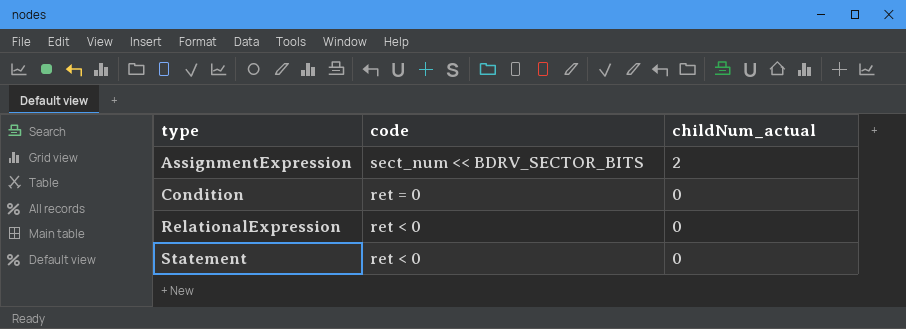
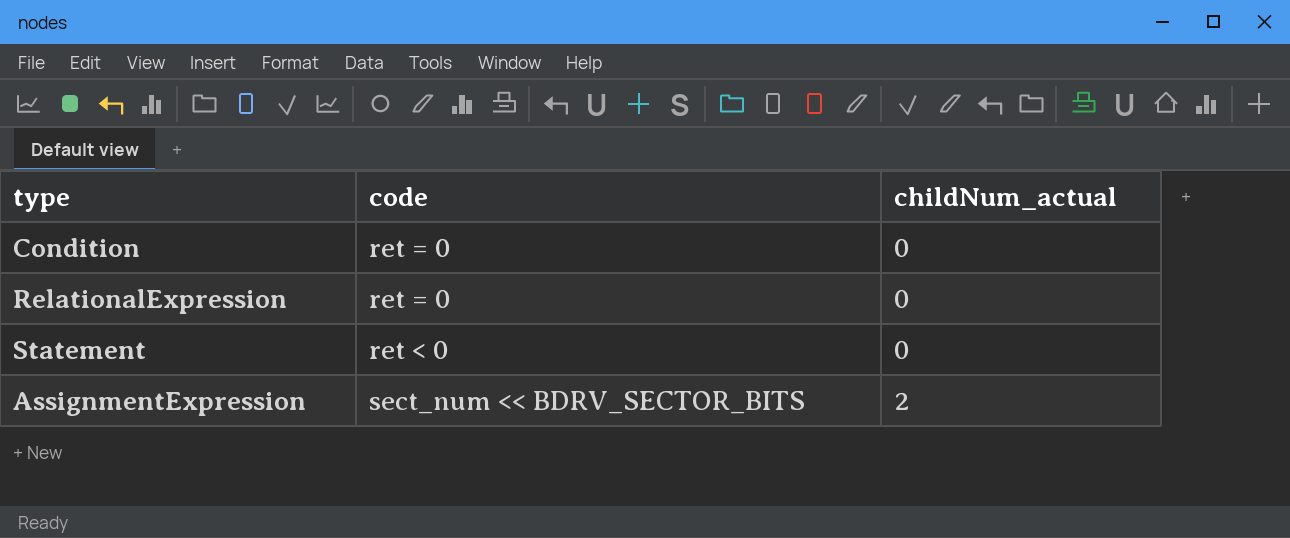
row order: type ascending -> childNum_actual ascending
RelationalExpression | code: ret < 0 -> ret = 0

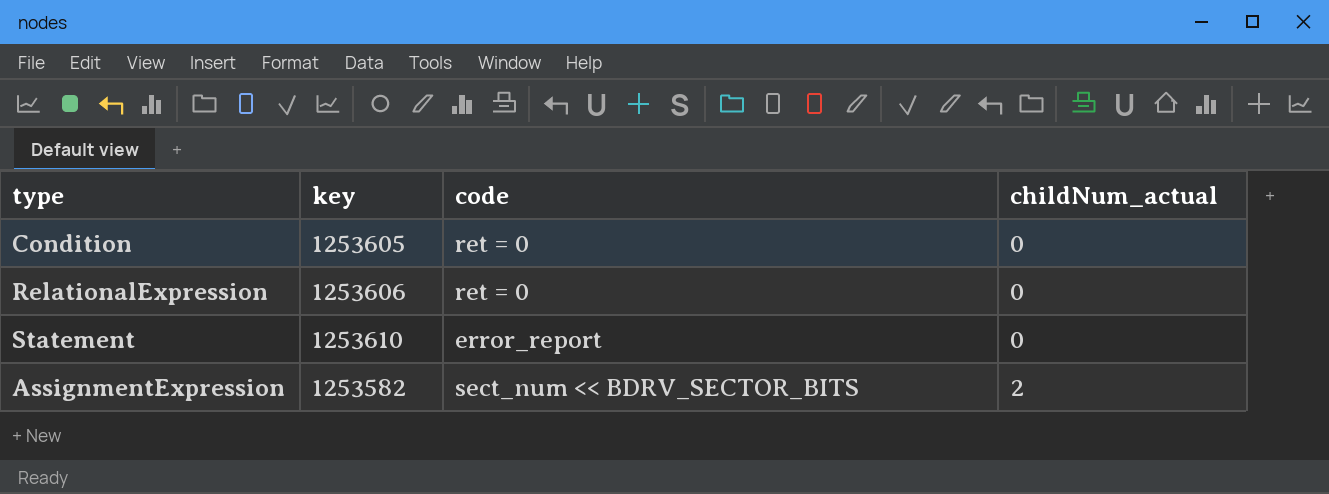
column key | position: none -> 2
Statement | code: ret < 0 -> error_report

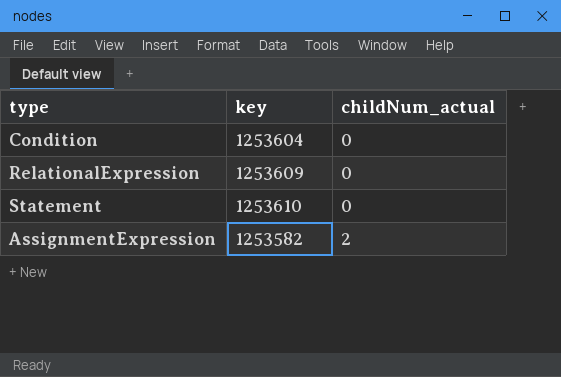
column code | position: 3 -> none
Condition | key: 1253605 -> 1253604
RelationalExpression | key: 1253606 -> 1253609

